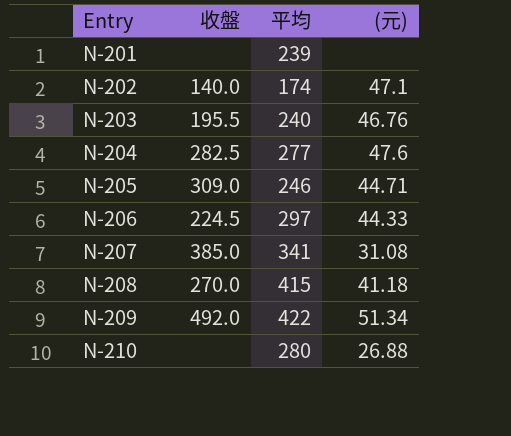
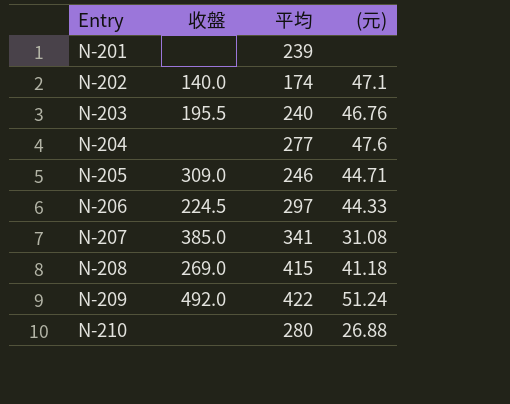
N-204 | 收盤: 282.5 -> none
N-208 | 收盤: 270.0 -> 269.0
N-209 | (元): 51.34 -> 51.24

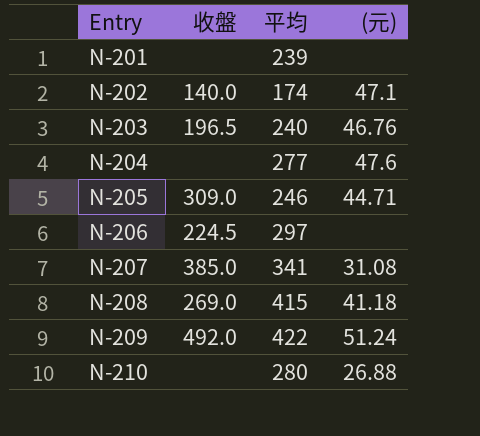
N-203 | 收盤: 195.5 -> 196.5
N-206 | (元): 44.33 -> none

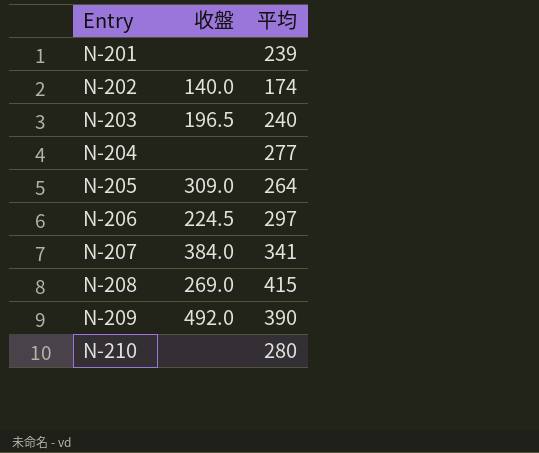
column (元) | position: 4 -> none
N-205 | 平均: 246 -> 264
N-207 | 收盤: 385.0 -> 384.0
N-209 | 平均: 422 -> 390

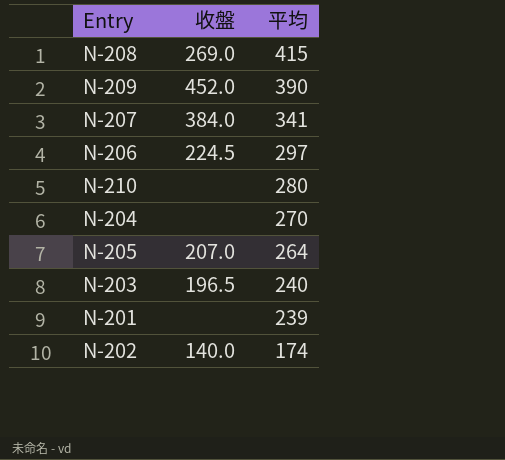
row order: Entry ascending -> 平均 descending
N-209 | 收盤: 492.0 -> 452.0
N-204 | 平均: 277 -> 270
N-205 | 收盤: 309.0 -> 207.0

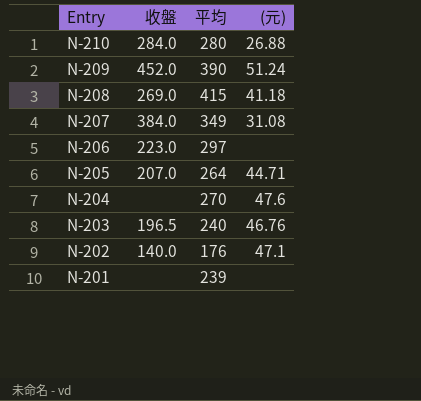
row order: 平均 descending -> Entry descending
column (元) | position: none -> 4
N-210 | 收盤: none -> 284.0
N-207 | 平均: 341 -> 349
N-206 | 收盤: 224.5 -> 223.0
N-202 | 平均: 174 -> 176

